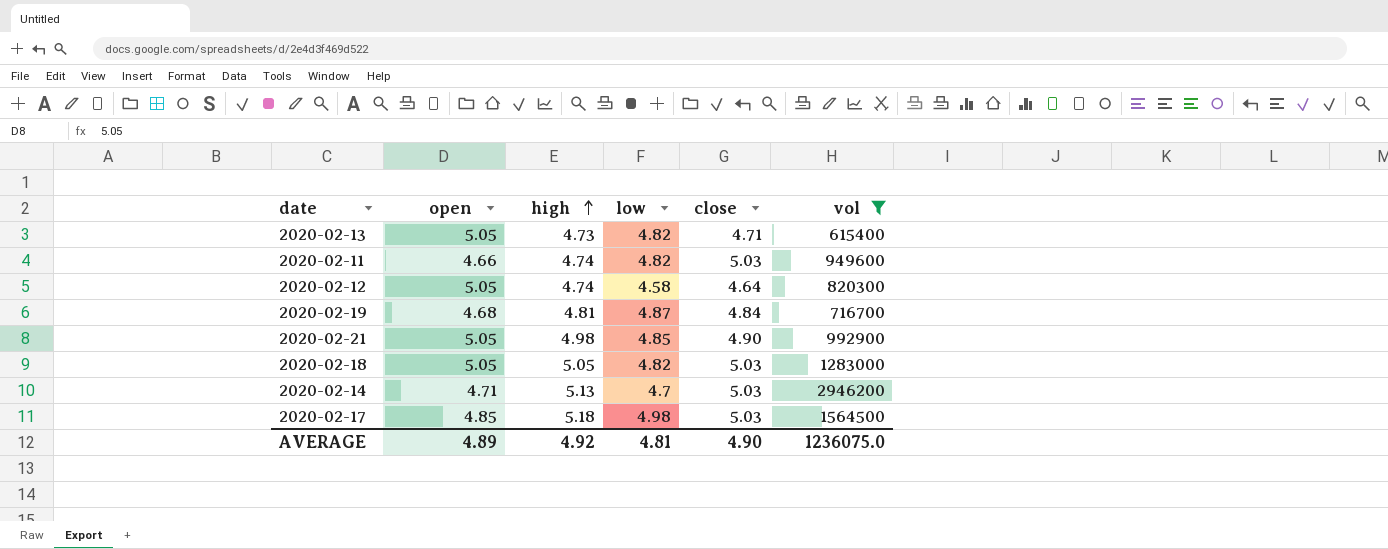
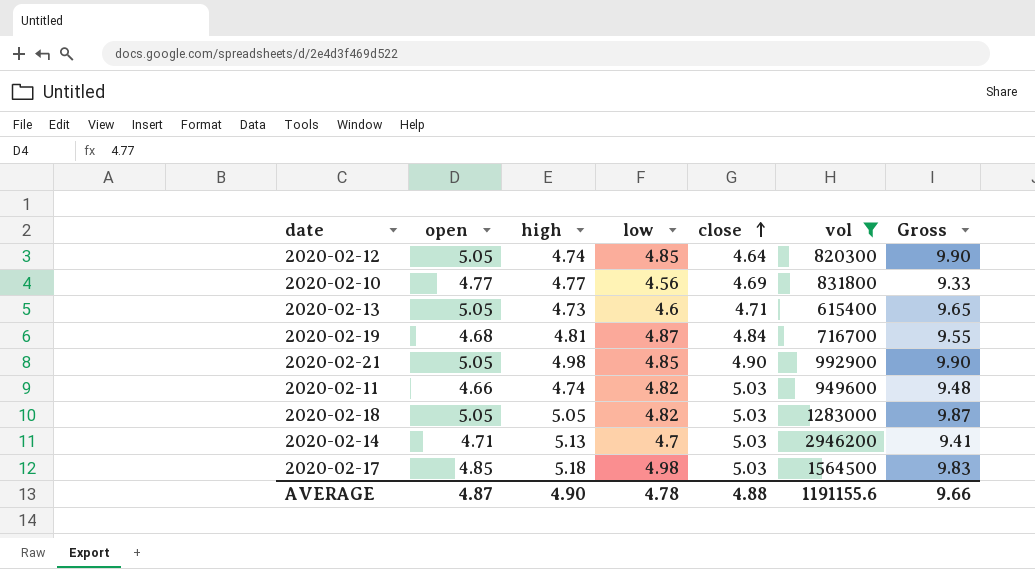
row order: high ascending -> close ascending
column Gross | formula: none -> [open] + [low]
2020-02-12 | low: 4.58 -> 4.85
row 2020-02-10: none -> 4.77 | 4.77 | 4.56 | 4.69 | 831800 | 9.33
2020-02-13 | low: 4.82 -> 4.6
AVERAGE | open: 4.89 -> 4.87
AVERAGE | high: 4.92 -> 4.90
AVERAGE | low: 4.81 -> 4.78
AVERAGE | close: 4.90 -> 4.88
AVERAGE | vol: 1236075.0 -> 1191155.6

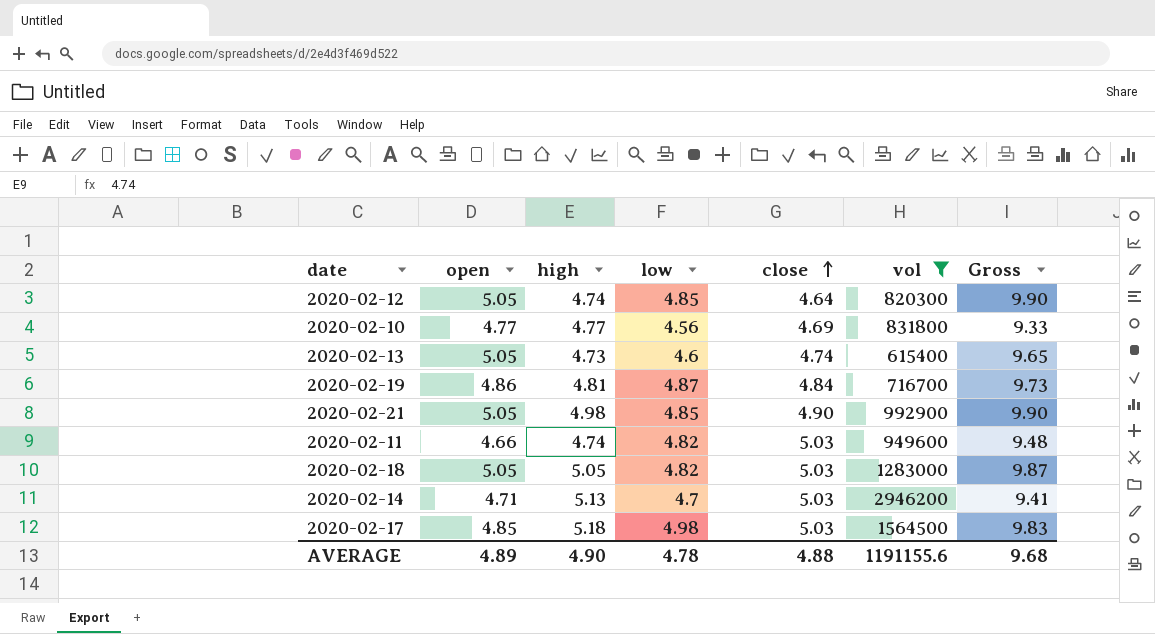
2020-02-13 | close: 4.71 -> 4.74
2020-02-19 | open: 4.68 -> 4.86
2020-02-19 | Gross: 9.55 -> 9.73
AVERAGE | open: 4.87 -> 4.89
AVERAGE | Gross: 9.66 -> 9.68

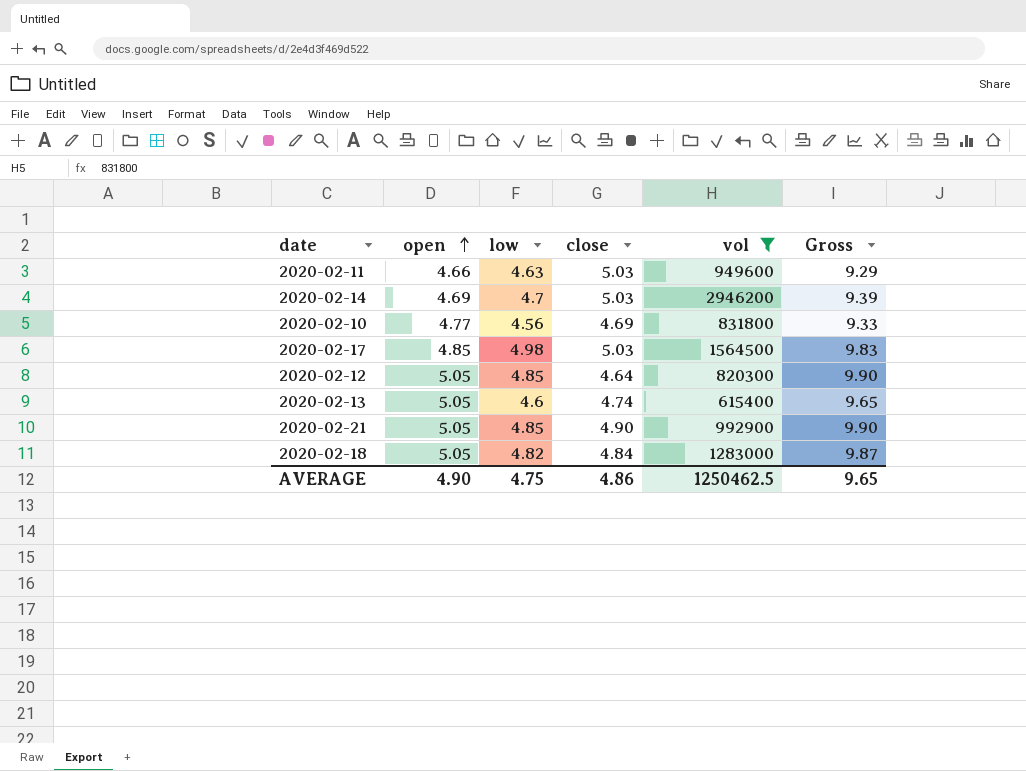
row order: close ascending -> open ascending
column high | position: 3 -> none
row 2020-02-19: 4.86 | 4.81 | 4.87 | 4.84 | 716700 | 9.73 -> none
2020-02-11 | low: 4.82 -> 4.63
2020-02-11 | Gross: 9.48 -> 9.29
2020-02-14 | open: 4.71 -> 4.69
2020-02-14 | Gross: 9.41 -> 9.39
2020-02-18 | close: 5.03 -> 4.84
AVERAGE | open: 4.89 -> 4.90
AVERAGE | low: 4.78 -> 4.75
AVERAGE | close: 4.88 -> 4.86
AVERAGE | vol: 1191155.6 -> 1250462.5
AVERAGE | Gross: 9.68 -> 9.65

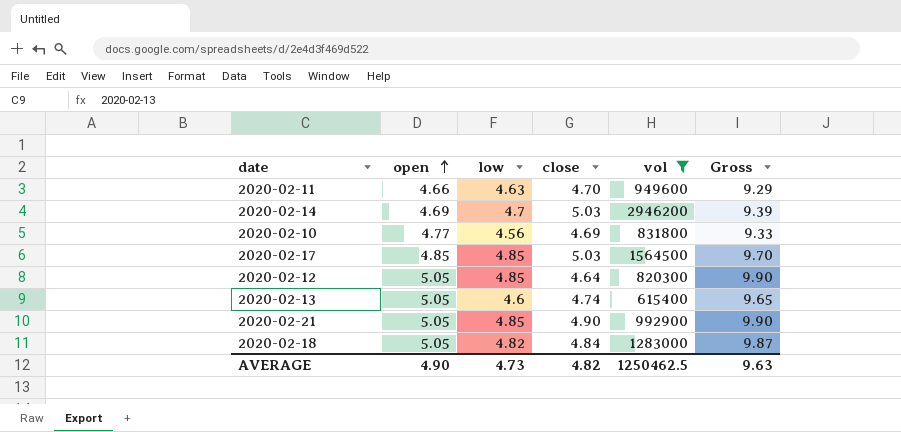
2020-02-11 | close: 5.03 -> 4.70
2020-02-17 | low: 4.98 -> 4.85
2020-02-17 | Gross: 9.83 -> 9.70
AVERAGE | low: 4.75 -> 4.73
AVERAGE | close: 4.86 -> 4.82
AVERAGE | Gross: 9.65 -> 9.63

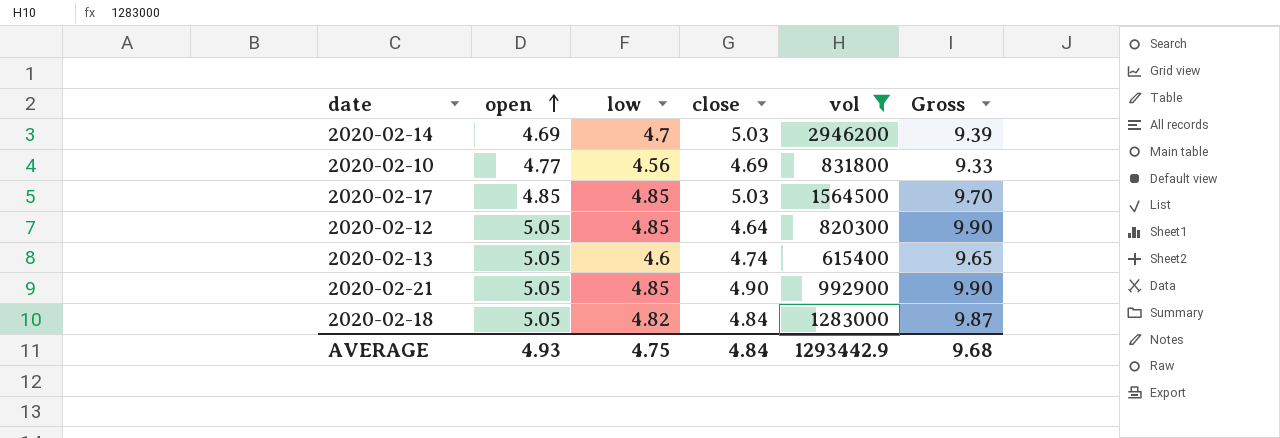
row 2020-02-11: 4.66 | 4.63 | 4.70 | 949600 | 9.29 -> none
AVERAGE | open: 4.90 -> 4.93
AVERAGE | low: 4.73 -> 4.75
AVERAGE | close: 4.82 -> 4.84
AVERAGE | vol: 1250462.5 -> 1293442.9
AVERAGE | Gross: 9.63 -> 9.68

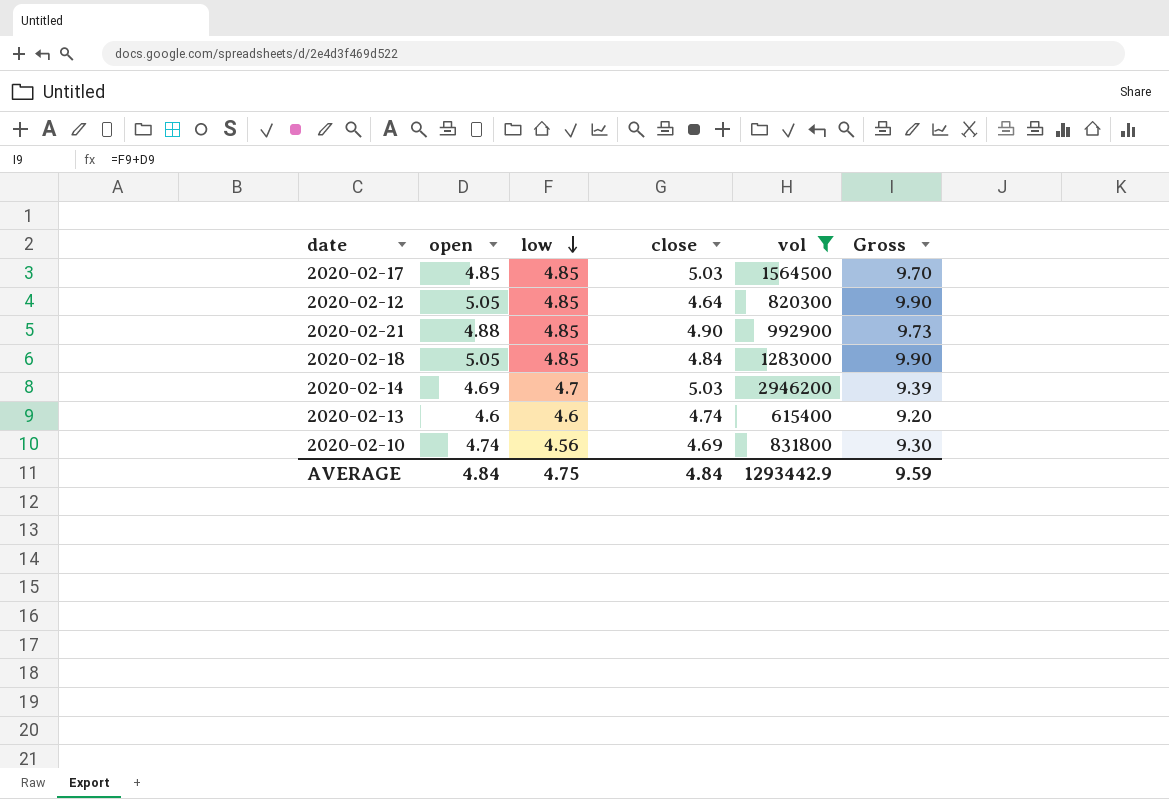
row order: open ascending -> low descending
2020-02-21 | open: 5.05 -> 4.88
2020-02-21 | Gross: 9.90 -> 9.73
2020-02-18 | low: 4.82 -> 4.85
2020-02-18 | Gross: 9.87 -> 9.90
2020-02-13 | open: 5.05 -> 4.6
2020-02-13 | Gross: 9.65 -> 9.20
2020-02-10 | open: 4.77 -> 4.74
2020-02-10 | Gross: 9.33 -> 9.30
AVERAGE | open: 4.93 -> 4.84
AVERAGE | Gross: 9.68 -> 9.59

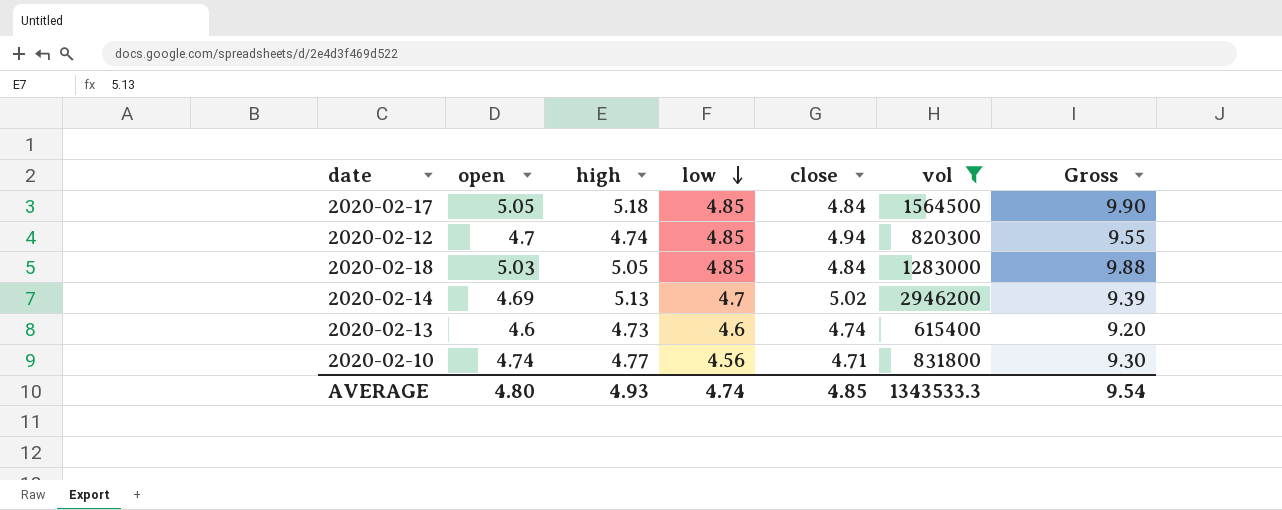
column high | position: none -> 3
row 2020-02-21: 4.88 | 4.85 | 4.90 | 992900 | 9.73 -> none
2020-02-17 | open: 4.85 -> 5.05
2020-02-17 | close: 5.03 -> 4.84
2020-02-17 | Gross: 9.70 -> 9.90
2020-02-12 | open: 5.05 -> 4.7
2020-02-12 | close: 4.64 -> 4.94
2020-02-12 | Gross: 9.90 -> 9.55
2020-02-18 | open: 5.05 -> 5.03
2020-02-18 | Gross: 9.90 -> 9.88
2020-02-14 | close: 5.03 -> 5.02
2020-02-10 | close: 4.69 -> 4.71
AVERAGE | open: 4.84 -> 4.80
AVERAGE | low: 4.75 -> 4.74
AVERAGE | close: 4.84 -> 4.85
AVERAGE | vol: 1293442.9 -> 1343533.3
AVERAGE | Gross: 9.59 -> 9.54

